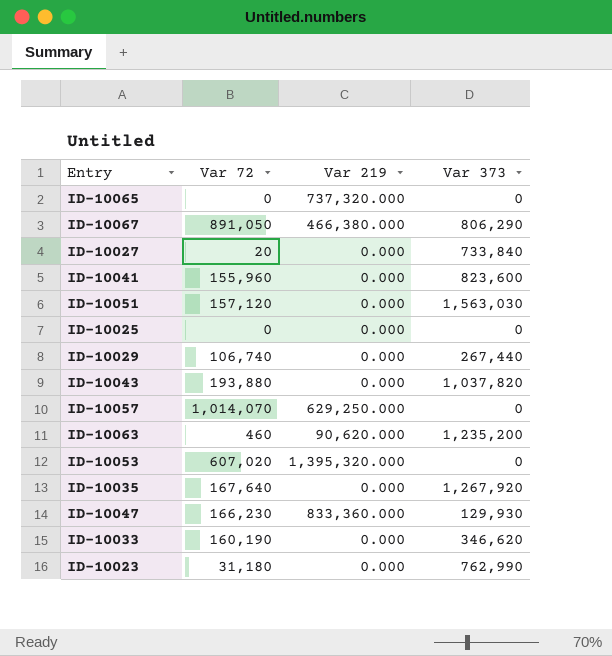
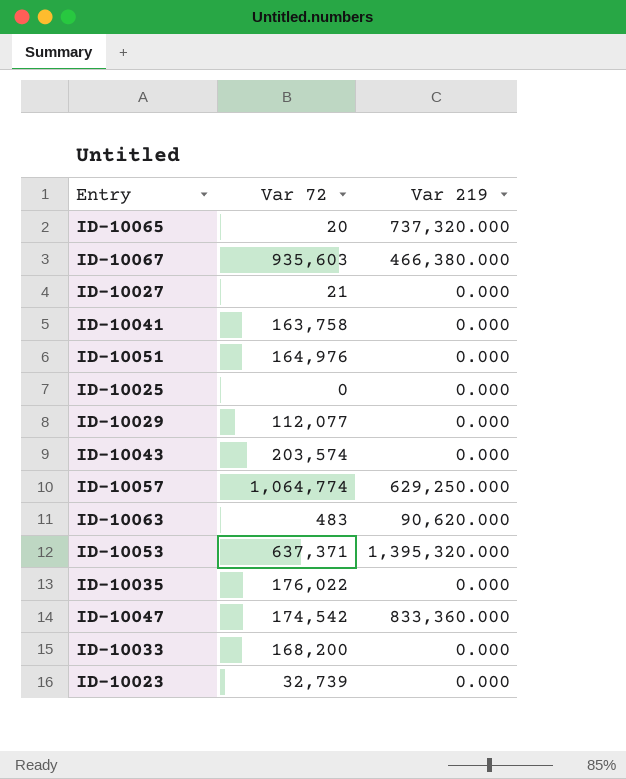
column Var 373 | position: 4 -> none
ID-10065 | Var 72: 0 -> 20
ID-10067 | Var 72: 891,050 -> 935,603
ID-10027 | Var 72: 20 -> 21
ID-10041 | Var 72: 155,960 -> 163,758
ID-10051 | Var 72: 157,120 -> 164,976
ID-10029 | Var 72: 106,740 -> 112,077
ID-10043 | Var 72: 193,880 -> 203,574
ID-10057 | Var 72: 1,014,070 -> 1,064,774
ID-10063 | Var 72: 460 -> 483
ID-10053 | Var 72: 607,020 -> 637,371
ID-10035 | Var 72: 167,640 -> 176,022
ID-10047 | Var 72: 166,230 -> 174,542
ID-10033 | Var 72: 160,190 -> 168,200
ID-10023 | Var 72: 31,180 -> 32,739

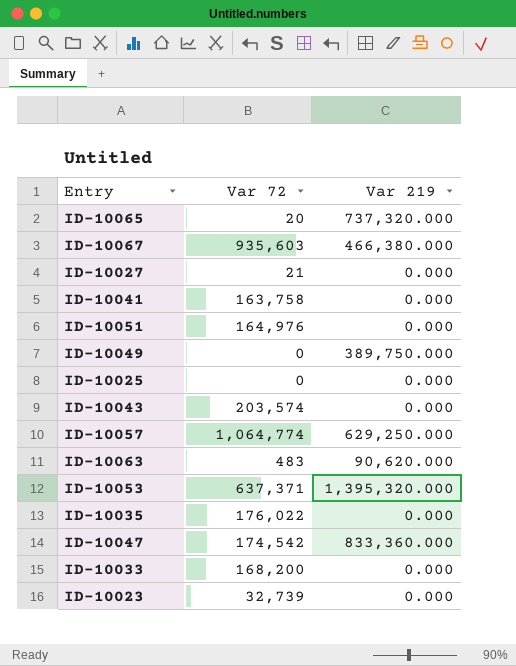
row ID-10029: 112,077 | 0.000 -> none
row ID-10049: none -> 0 | 389,750.000

